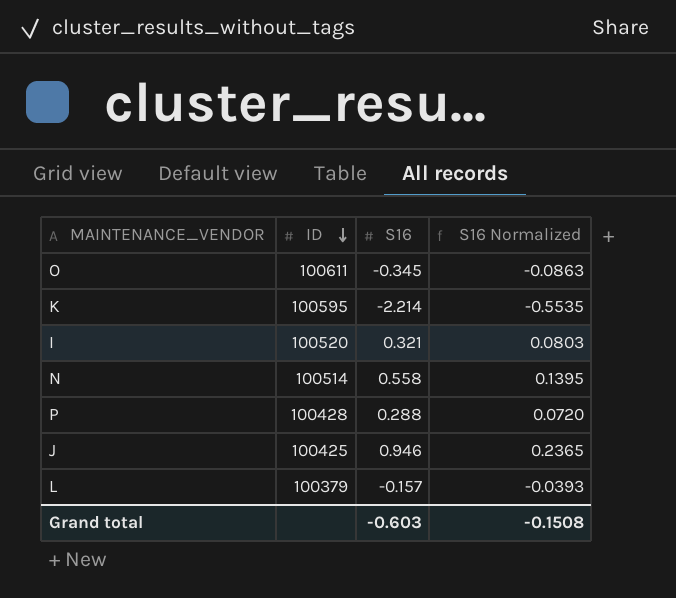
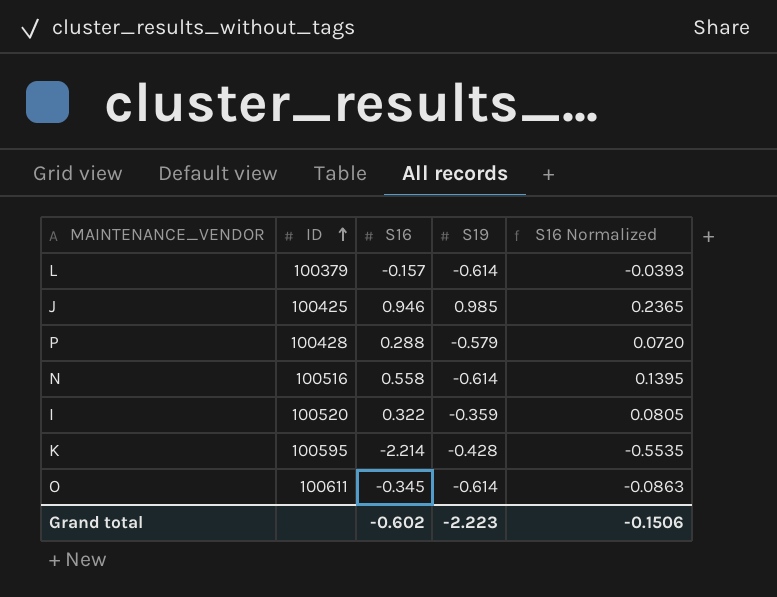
row order: ID descending -> ID ascending
column S19 | position: none -> 4
N | ID: 100514 -> 100516
I | S16: 0.321 -> 0.322
I | S16 Normalized: 0.0803 -> 0.0805
Grand total | S16: -0.603 -> -0.602
Grand total | S16 Normalized: -0.1508 -> -0.1506

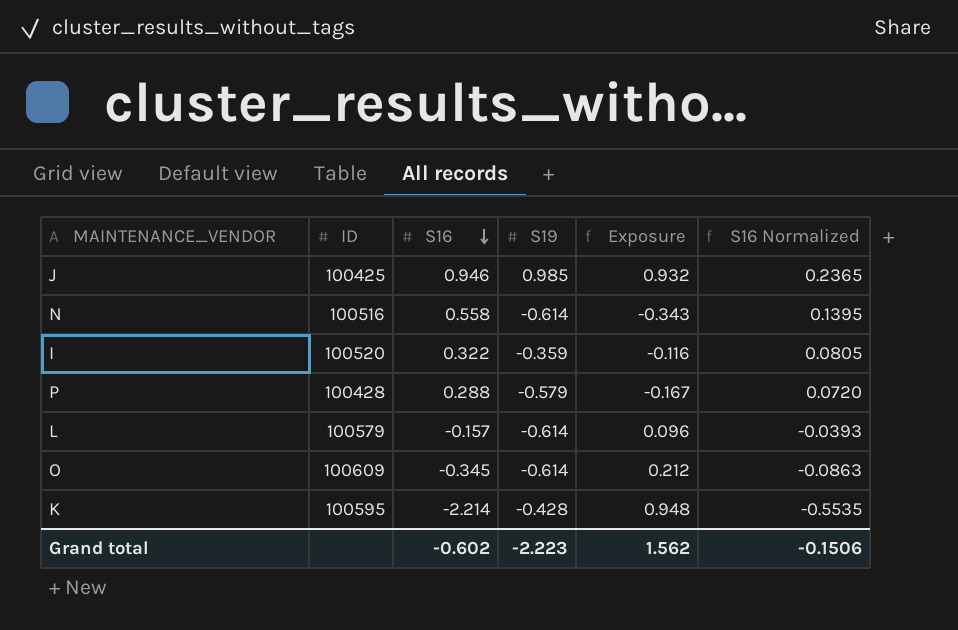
row order: ID ascending -> S16 descending
column Exposure | formula: none -> [S16] * [S19]
L | ID: 100379 -> 100579
O | ID: 100611 -> 100609

